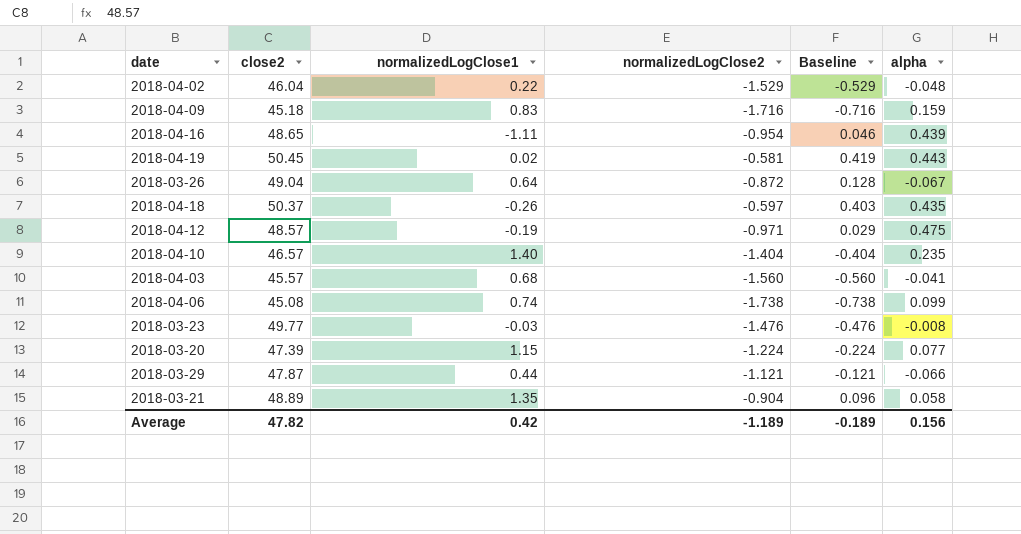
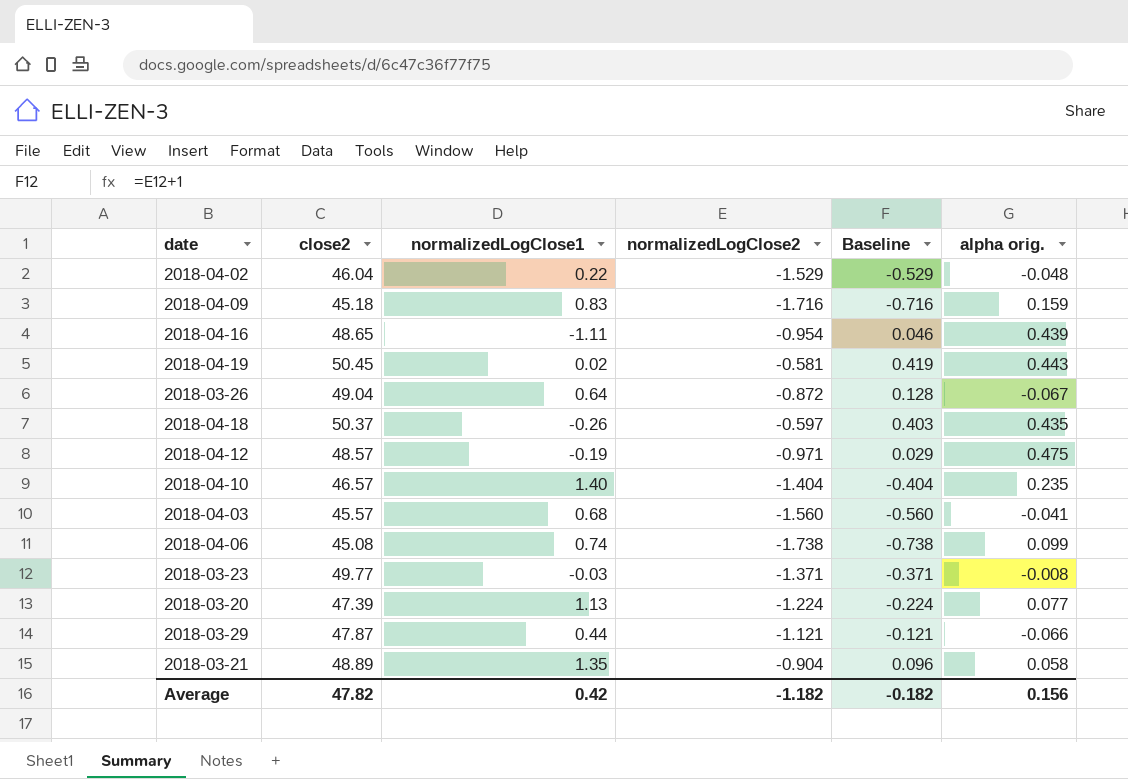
column name: alpha -> alpha orig.
2018-03-23 | normalizedLogClose2: -1.476 -> -1.371
2018-03-23 | Baseline: -0.476 -> -0.371
2018-03-20 | normalizedLogClose1: 1.15 -> 1.13
Average | normalizedLogClose2: -1.189 -> -1.182
Average | Baseline: -0.189 -> -0.182

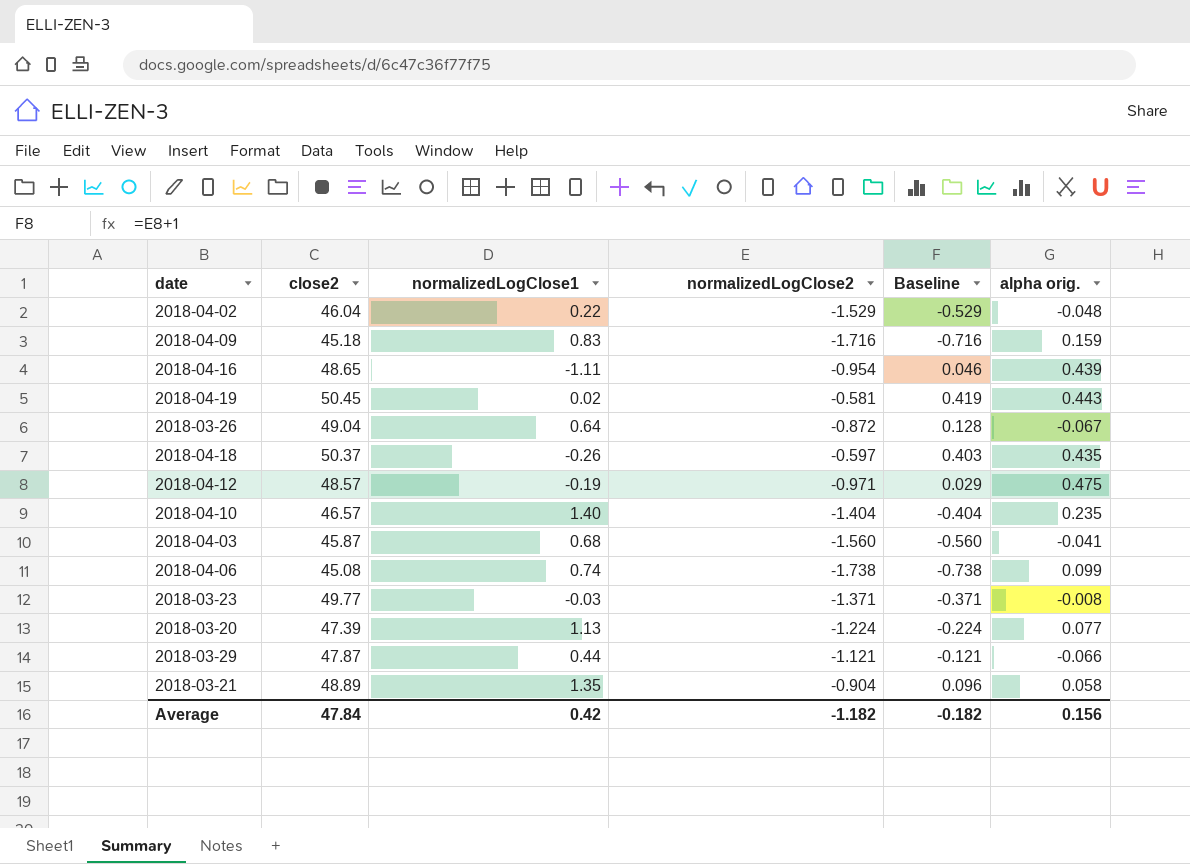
2018-04-03 | close2: 45.57 -> 45.87
Average | close2: 47.82 -> 47.84

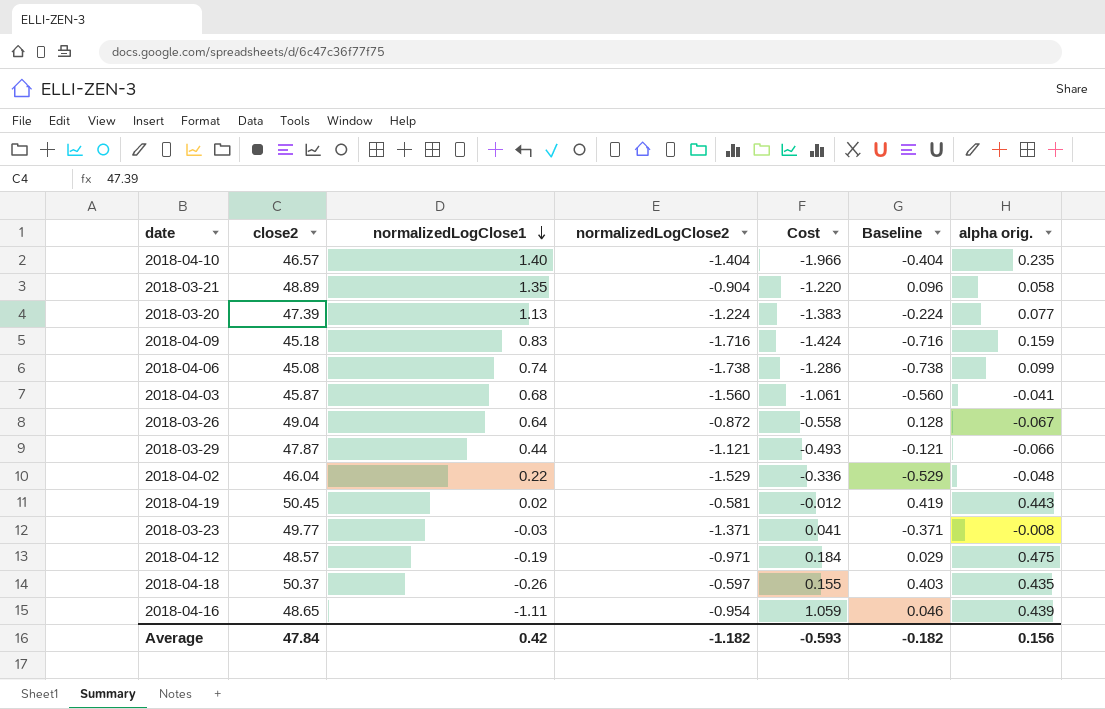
row order: none -> normalizedLogClose1 descending
column Cost | formula: none -> [normalizedLogClose1] * [normalizedLogClose2]

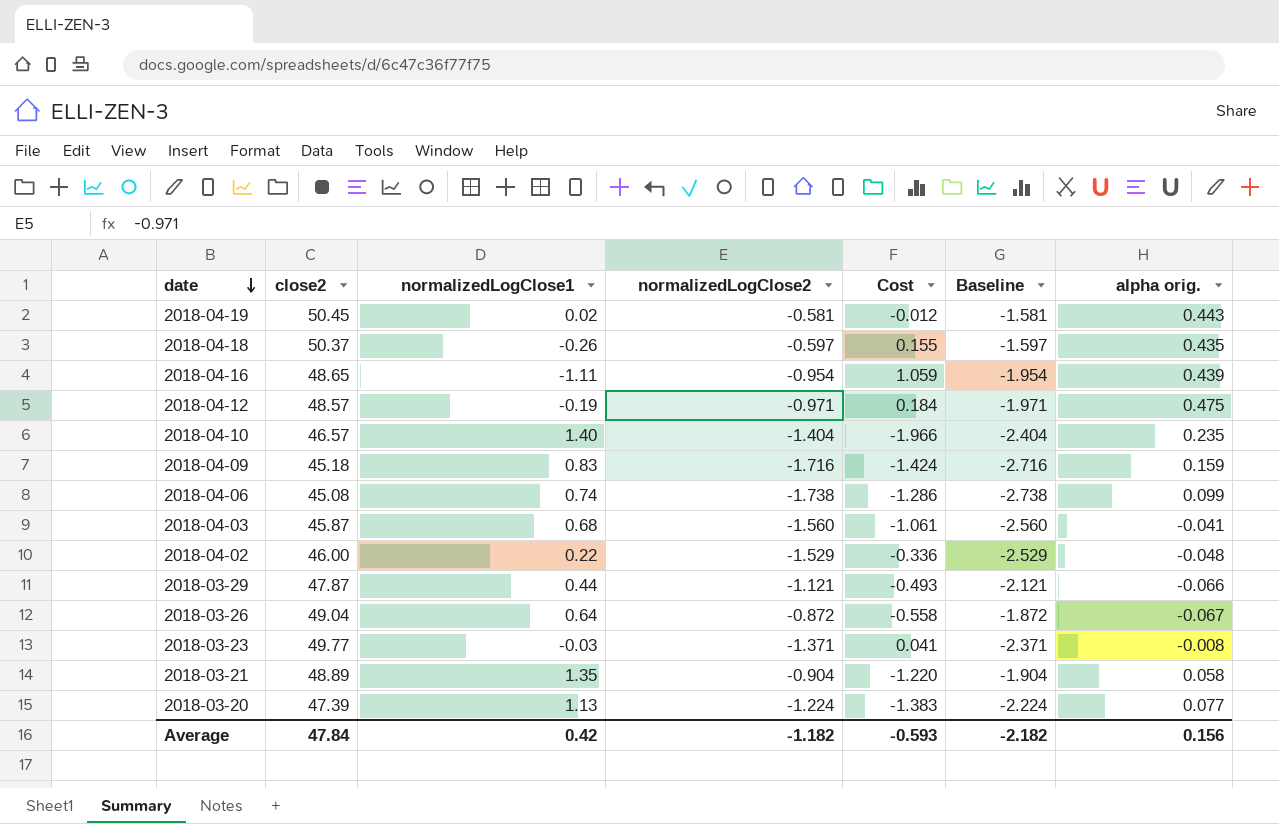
row order: normalizedLogClose1 descending -> date descending
column Baseline | formula: [normalizedLogClose2] + 1 -> [normalizedLogClose2] - 1
2018-04-02 | close2: 46.04 -> 46.00
Average | Baseline: -0.182 -> -2.182

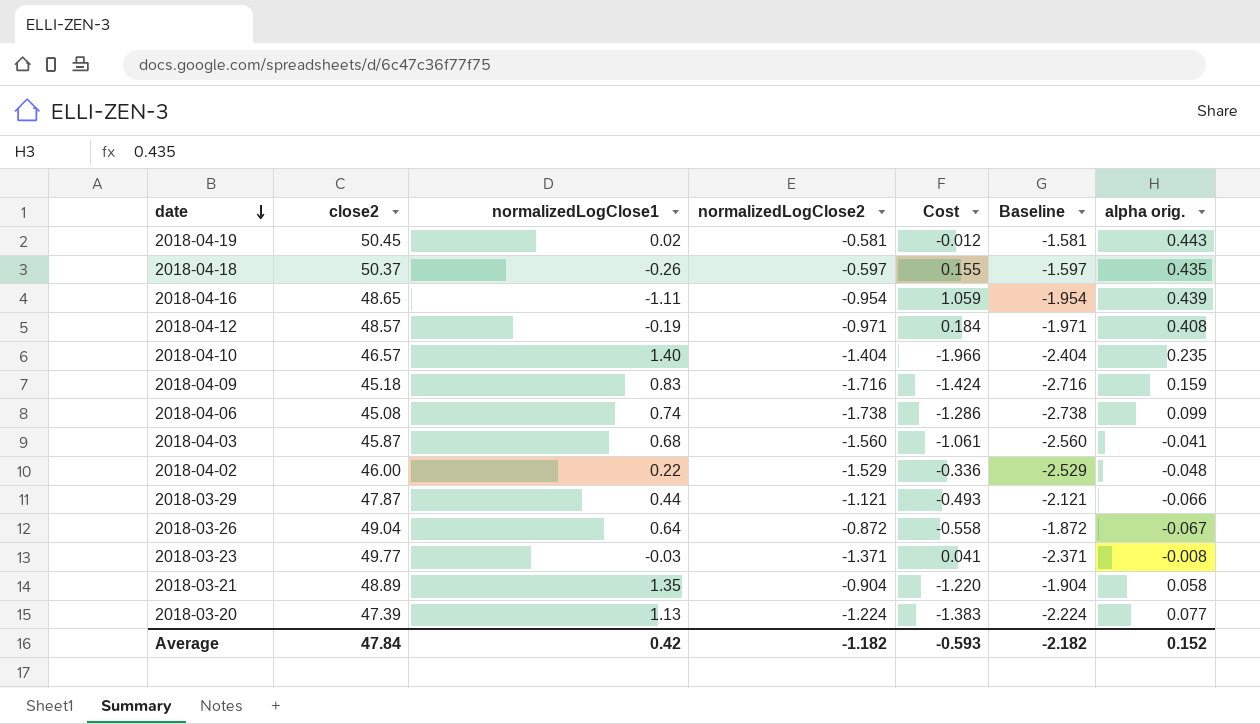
2018-04-12 | alpha orig.: 0.475 -> 0.408
Average | alpha orig.: 0.156 -> 0.152

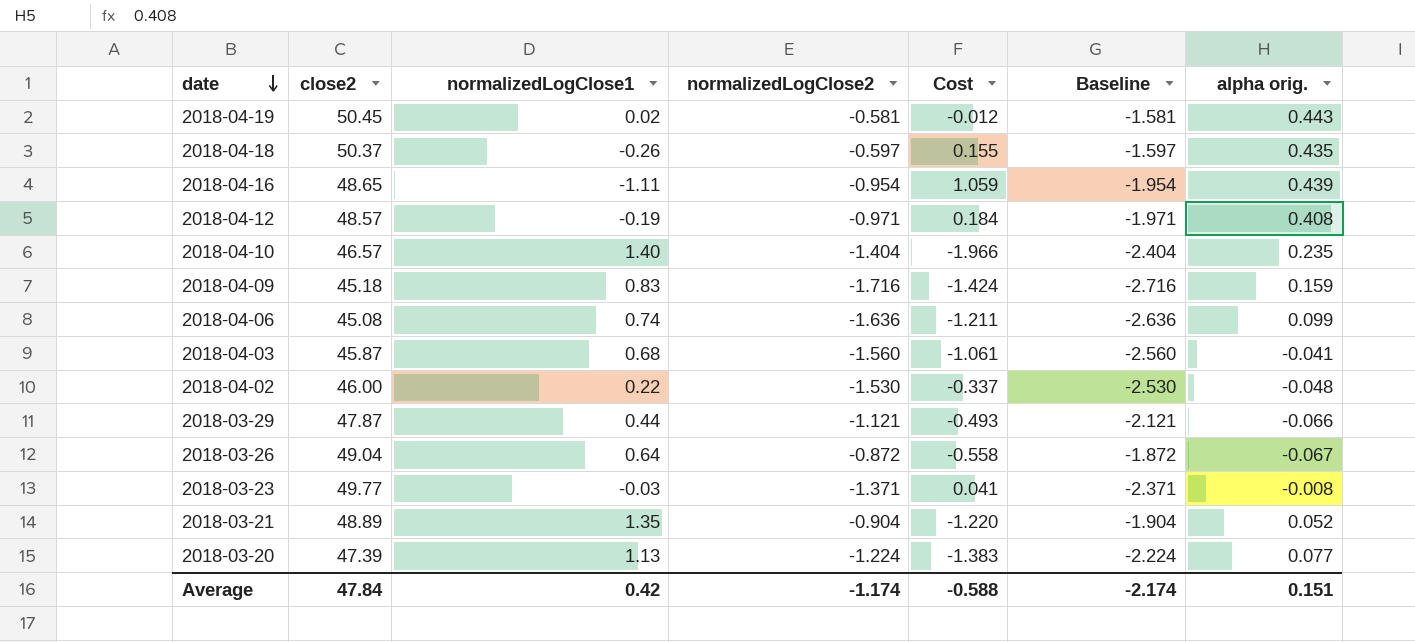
2018-04-06 | normalizedLogClose2: -1.738 -> -1.636
2018-04-06 | Cost: -1.286 -> -1.211
2018-04-06 | Baseline: -2.738 -> -2.636
2018-04-02 | normalizedLogClose2: -1.529 -> -1.530
2018-04-02 | Cost: -0.336 -> -0.337
2018-04-02 | Baseline: -2.529 -> -2.530
2018-03-21 | alpha orig.: 0.058 -> 0.052
Average | normalizedLogClose2: -1.182 -> -1.174
Average | Cost: -0.593 -> -0.588
Average | Baseline: -2.182 -> -2.174
Average | alpha orig.: 0.152 -> 0.151

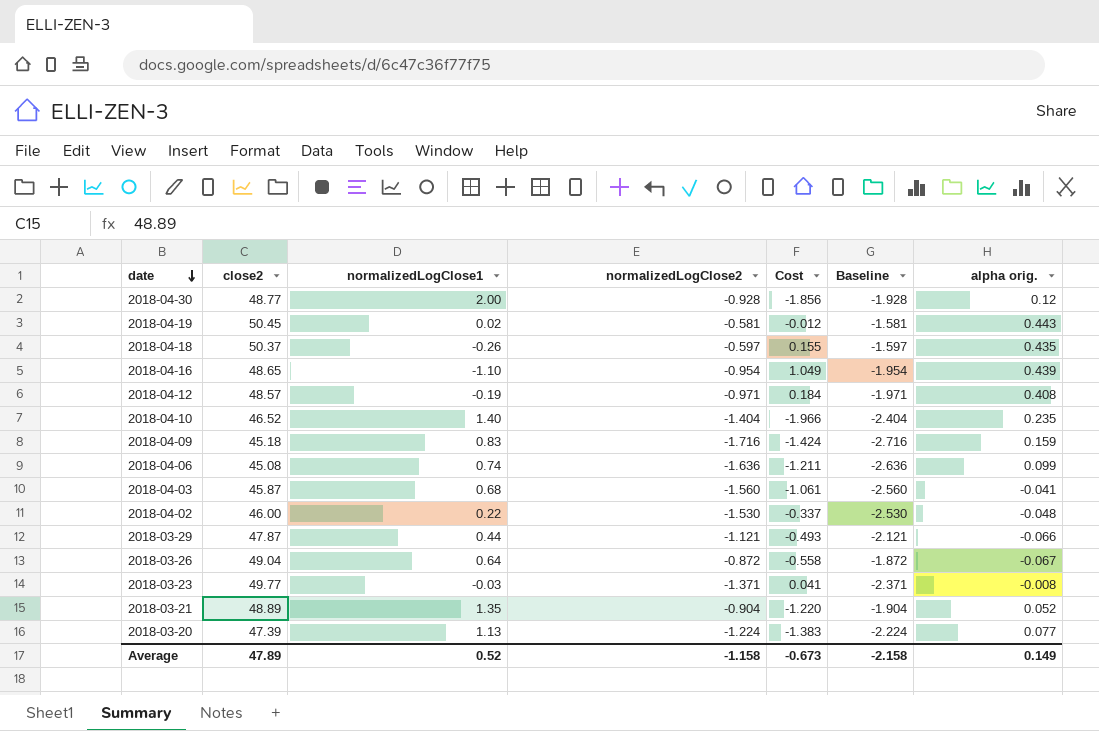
row 2018-04-30: none -> 48.77 | 2.00 | -0.928 | -1.856 | -1.928 | 0.12
2018-04-16 | normalizedLogClose1: -1.11 -> -1.10
2018-04-16 | Cost: 1.059 -> 1.049
2018-04-10 | close2: 46.57 -> 46.52
Average | close2: 47.84 -> 47.89
Average | normalizedLogClose1: 0.42 -> 0.52
Average | normalizedLogClose2: -1.174 -> -1.158
Average | Cost: -0.588 -> -0.673
Average | Baseline: -2.174 -> -2.158
Average | alpha orig.: 0.151 -> 0.149

